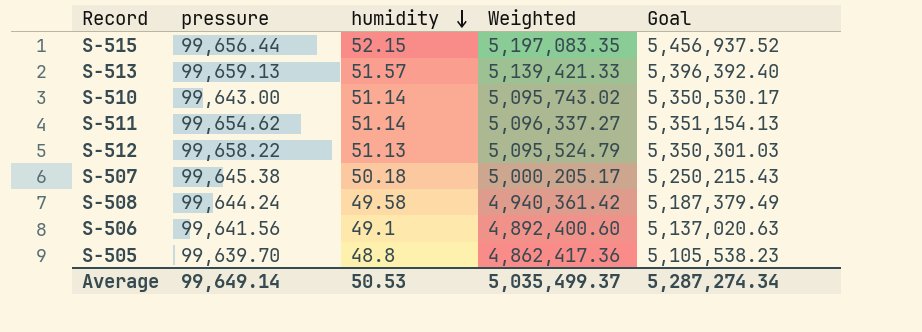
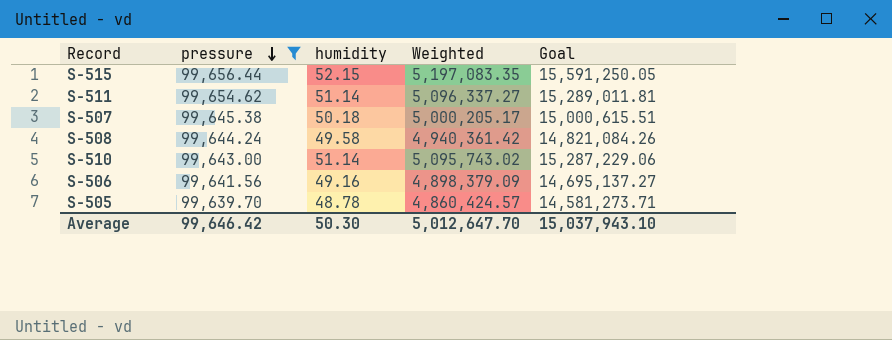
filter: none -> pressure <= 99,656.44
row order: humidity descending -> pressure descending
column Goal | formula: [Weighted] * 1.05 -> [Weighted] * 3
S-506 | humidity: 49.1 -> 49.16
S-506 | Weighted: 4,892,400.60 -> 4,898,379.09
S-505 | humidity: 48.8 -> 48.78
S-505 | Weighted: 4,862,417.36 -> 4,860,424.57
Average | pressure: 99,649.14 -> 99,646.42
Average | humidity: 50.53 -> 50.30
Average | Weighted: 5,035,499.37 -> 5,012,647.70
Average | Goal: 5,287,274.34 -> 15,037,943.10

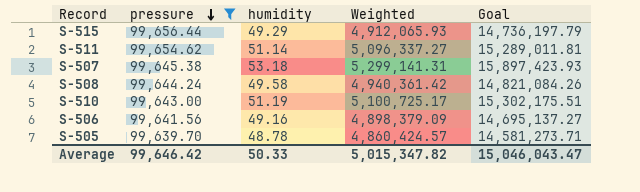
S-515 | humidity: 52.15 -> 49.29
S-515 | Weighted: 5,197,083.35 -> 4,912,065.93
S-515 | Goal: 15,591,250.05 -> 14,736,197.79
S-507 | humidity: 50.18 -> 53.18
S-507 | Weighted: 5,000,205.17 -> 5,299,141.31
S-507 | Goal: 15,000,615.51 -> 15,897,423.93
S-510 | humidity: 51.14 -> 51.19
S-510 | Weighted: 5,095,743.02 -> 5,100,725.17
S-510 | Goal: 15,287,229.06 -> 15,302,175.51
Average | humidity: 50.30 -> 50.33
Average | Weighted: 5,012,647.70 -> 5,015,347.82
Average | Goal: 15,037,943.10 -> 15,046,043.47

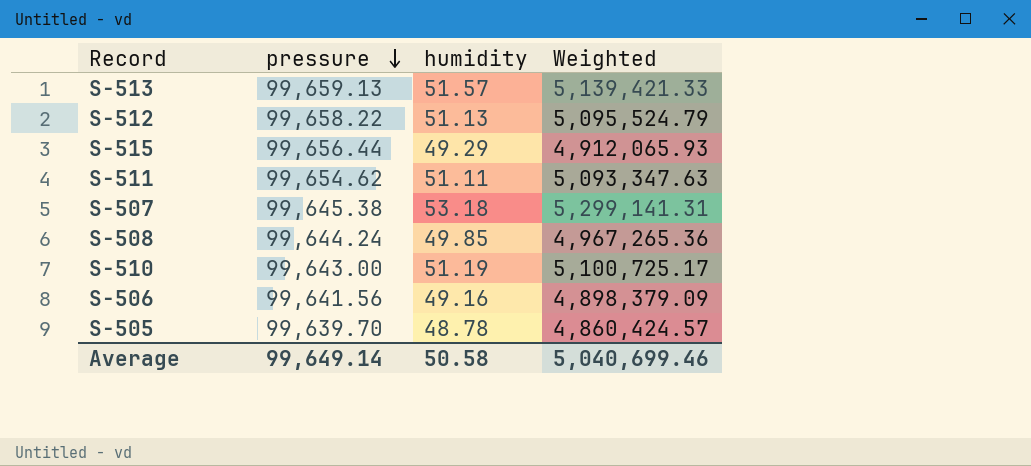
filter: pressure <= 99,656.44 -> none
column Goal | formula: [Weighted] * 3 -> none
S-511 | humidity: 51.14 -> 51.11
S-511 | Weighted: 5,096,337.27 -> 5,093,347.63
S-508 | humidity: 49.58 -> 49.85
S-508 | Weighted: 4,940,361.42 -> 4,967,265.36
Average | pressure: 99,646.42 -> 99,649.14
Average | humidity: 50.33 -> 50.58
Average | Weighted: 5,015,347.82 -> 5,040,699.46

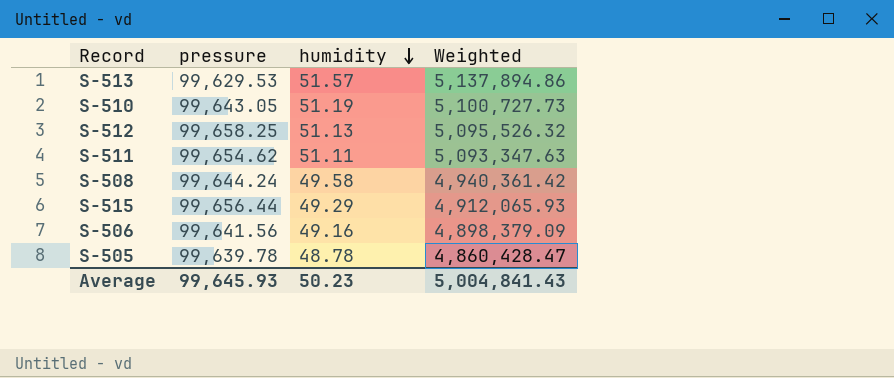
row order: pressure descending -> humidity descending
row S-507: 99,645.38 | 53.18 | 5,299,141.31 -> none
S-513 | pressure: 99,659.13 -> 99,629.53
S-513 | Weighted: 5,139,421.33 -> 5,137,894.86
S-510 | pressure: 99,643.00 -> 99,643.05
S-510 | Weighted: 5,100,725.17 -> 5,100,727.73
S-512 | pressure: 99,658.22 -> 99,658.25
S-512 | Weighted: 5,095,524.79 -> 5,095,526.32
S-508 | humidity: 49.85 -> 49.58
S-508 | Weighted: 4,967,265.36 -> 4,940,361.42
S-505 | pressure: 99,639.70 -> 99,639.78
S-505 | Weighted: 4,860,424.57 -> 4,860,428.47
Average | pressure: 99,649.14 -> 99,645.93
Average | humidity: 50.58 -> 50.23
Average | Weighted: 5,040,699.46 -> 5,004,841.43

